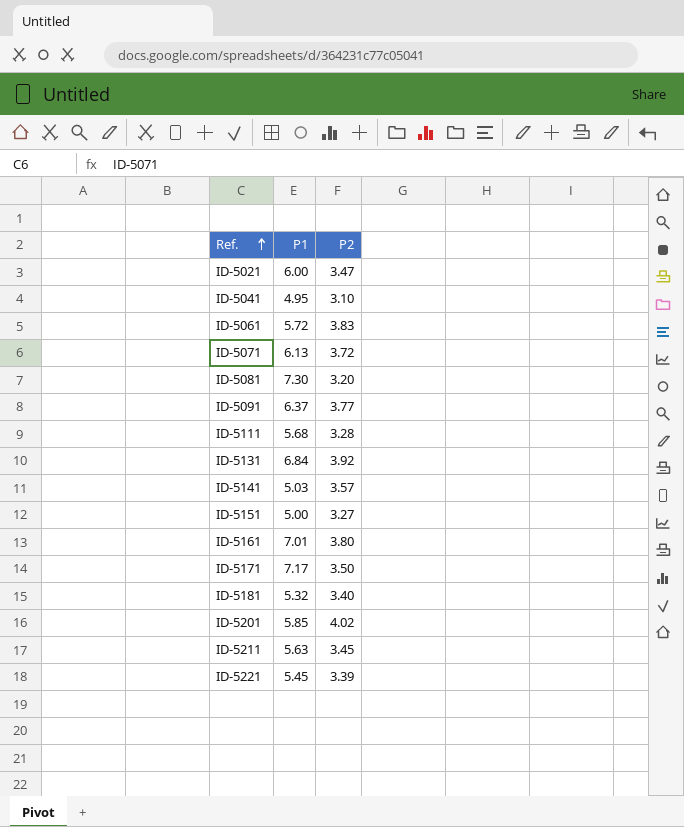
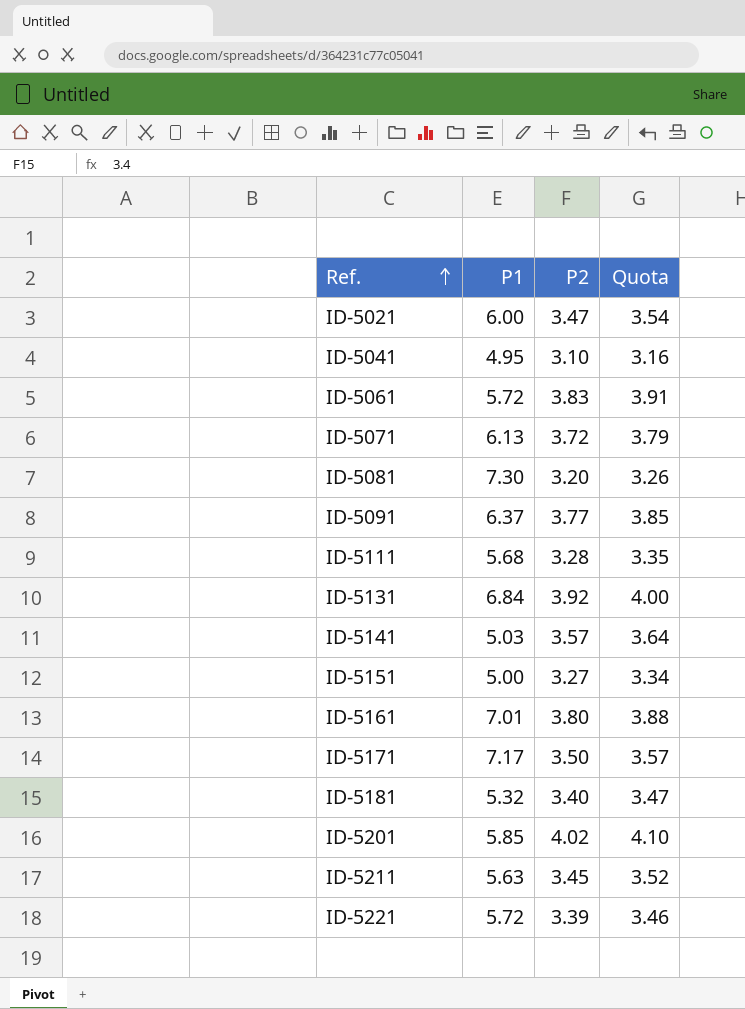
column Quota | formula: none -> [P2] * 1.02
ID-5221 | P1: 5.45 -> 5.72

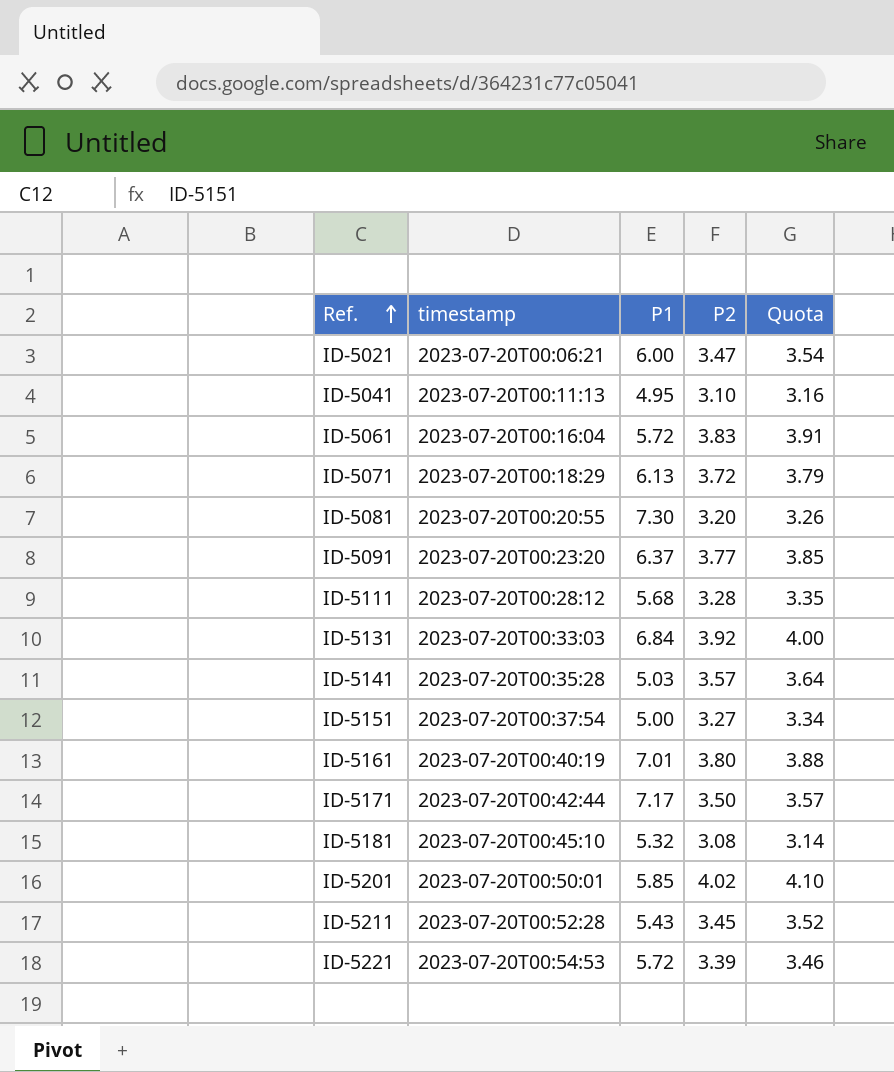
column timestamp | position: none -> 2
ID-5181 | P2: 3.40 -> 3.08
ID-5181 | Quota: 3.47 -> 3.14
ID-5211 | P1: 5.63 -> 5.43

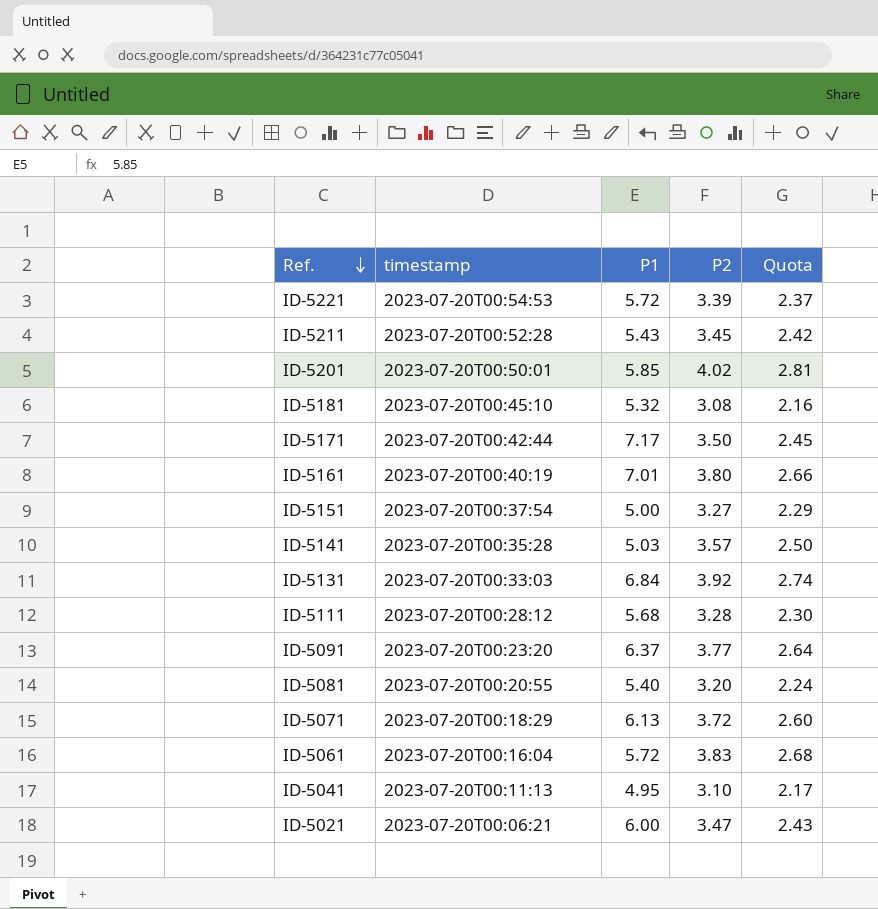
row order: Ref. ascending -> Ref. descending
column Quota | formula: [P2] * 1.02 -> [P2] * 0.7
ID-5081 | P1: 7.30 -> 5.40

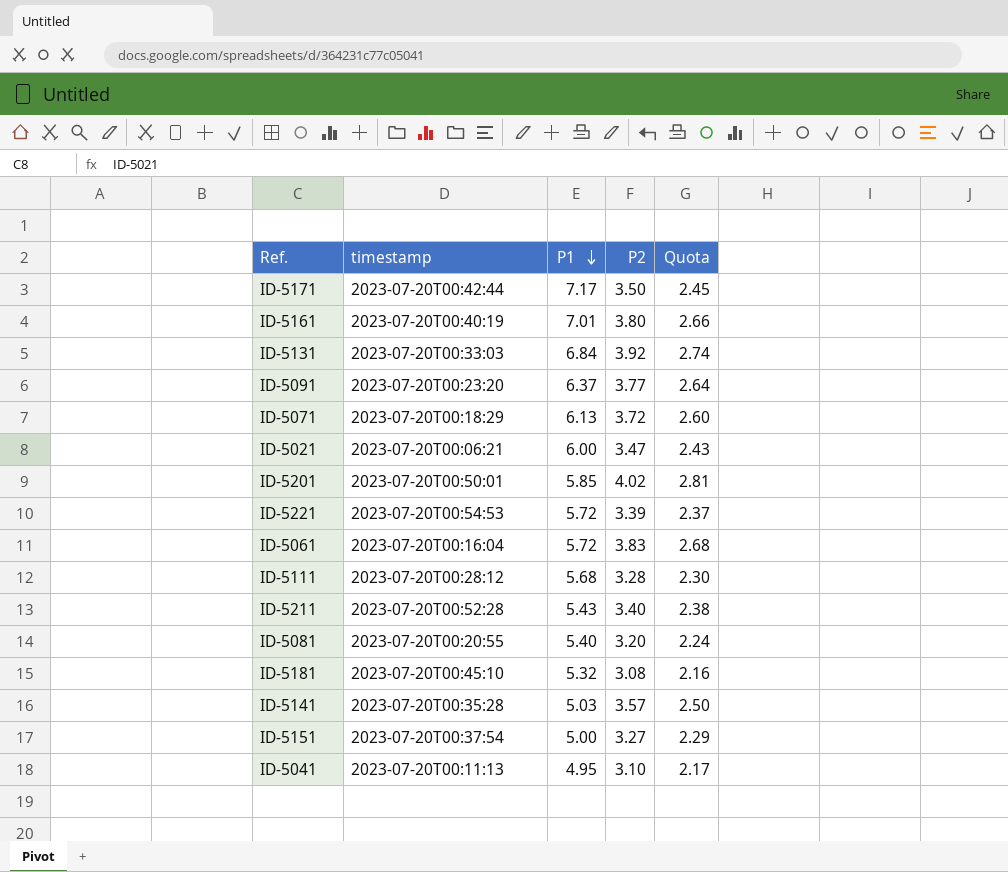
row order: Ref. descending -> P1 descending
ID-5211 | P2: 3.45 -> 3.40
ID-5211 | Quota: 2.42 -> 2.38

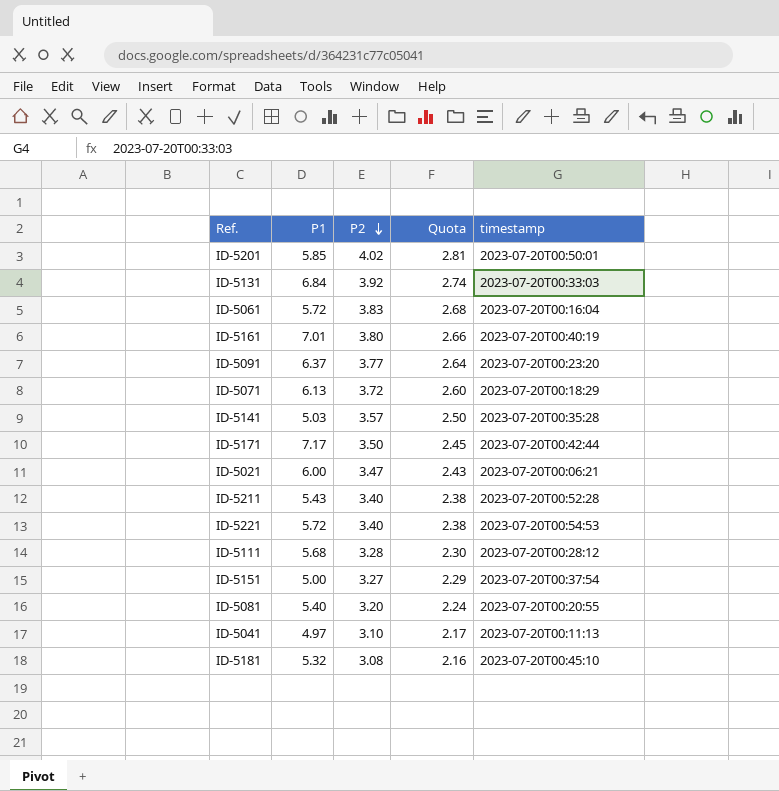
row order: P1 descending -> P2 descending
column timestamp | position: 2 -> 5
ID-5221 | P2: 3.39 -> 3.40
ID-5221 | Quota: 2.37 -> 2.38
ID-5041 | P1: 4.95 -> 4.97

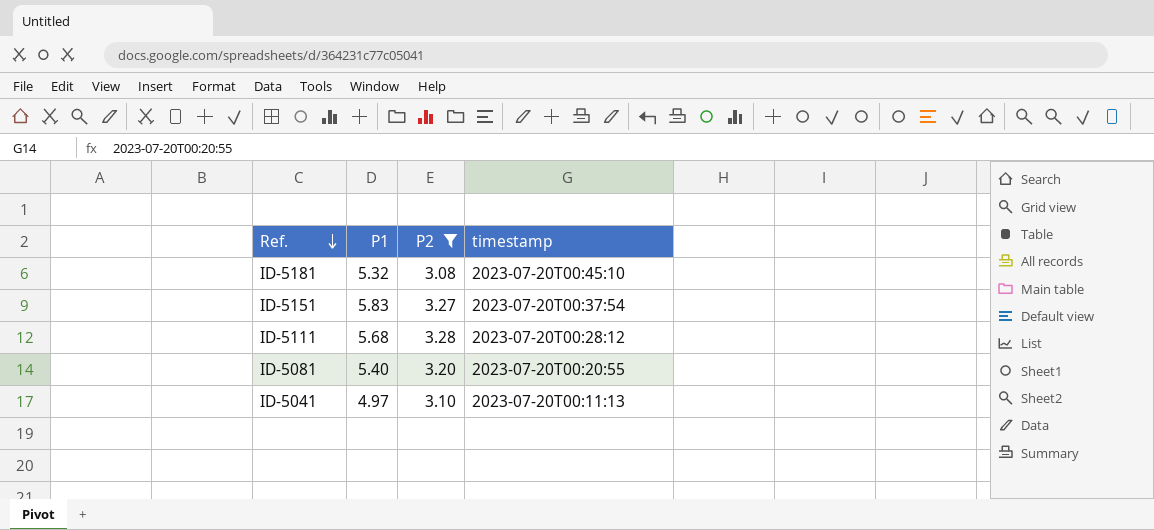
filter: none -> P2 <= 3.28
row order: P2 descending -> Ref. descending
column Quota | formula: [P2] * 0.7 -> none
ID-5151 | P1: 5.00 -> 5.83

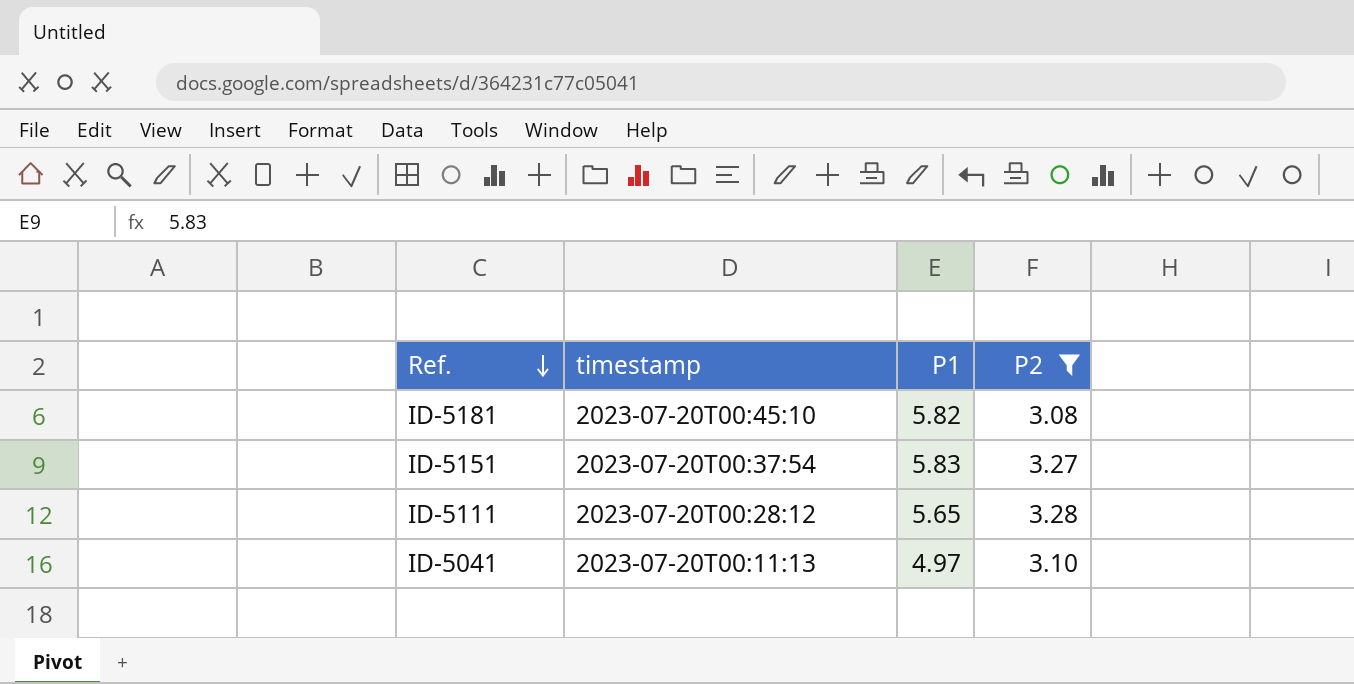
column timestamp | position: 4 -> 2
row ID-5081: 5.40 | 3.20 | 2023-07-20T00:20:55 -> none
ID-5181 | P1: 5.32 -> 5.82
ID-5111 | P1: 5.68 -> 5.65

